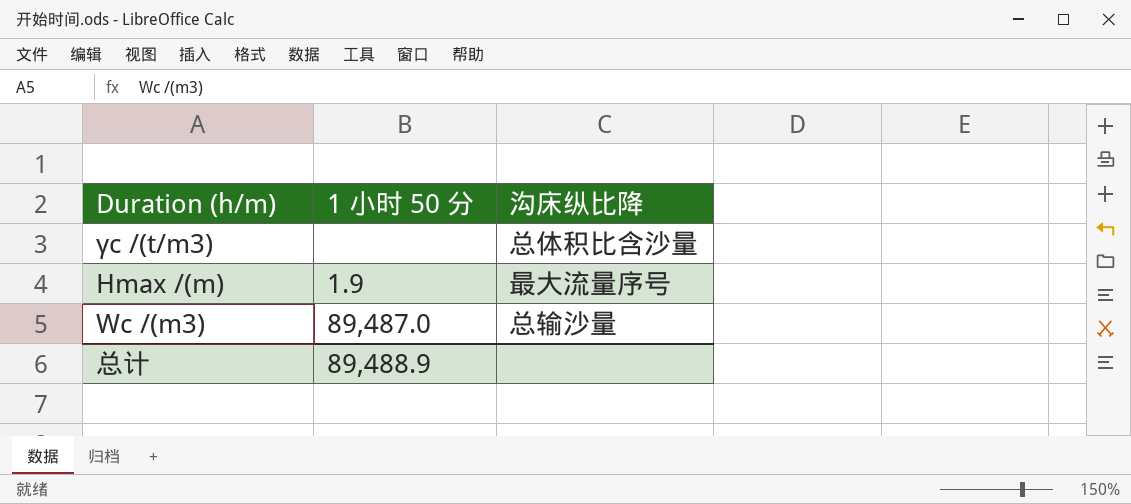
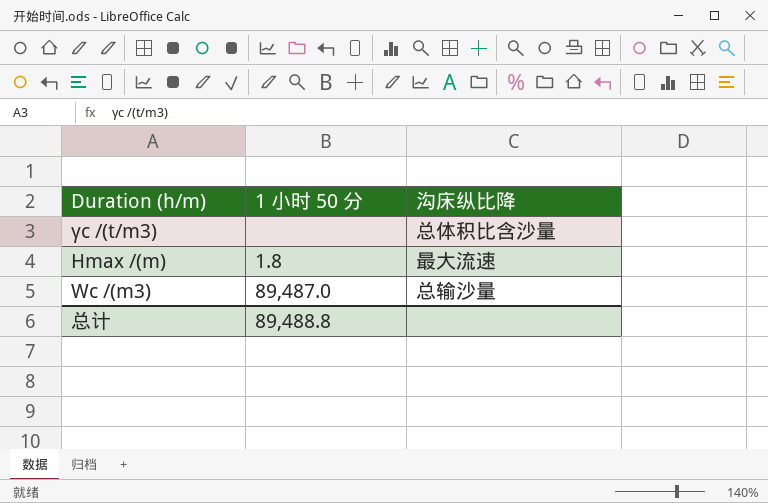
Hmax /(m) | 1 小时 50 分: 1.9 -> 1.8
Hmax /(m) | 沟床纵比降: 最大流量序号 -> 最大流速
总计 | 1 小时 50 分: 89,488.9 -> 89,488.8

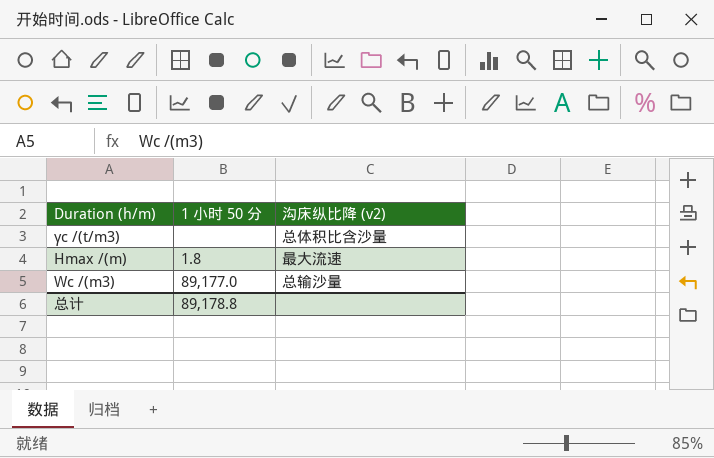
column name: 沟床纵比降 -> 沟床纵比降 (v2)
Wc /(m3) | 1 小时 50 分: 89,487.0 -> 89,177.0
总计 | 1 小时 50 分: 89,488.8 -> 89,178.8

